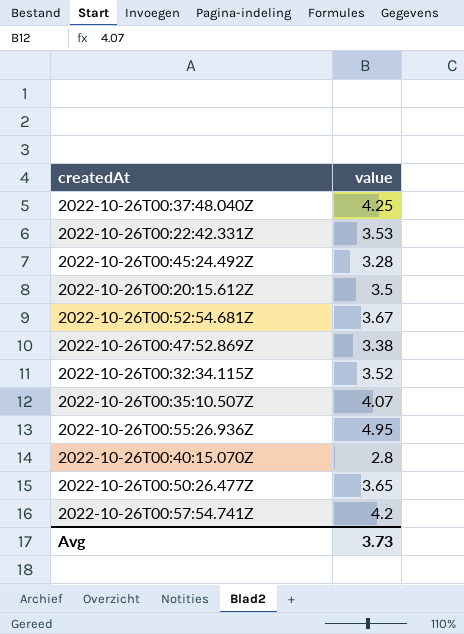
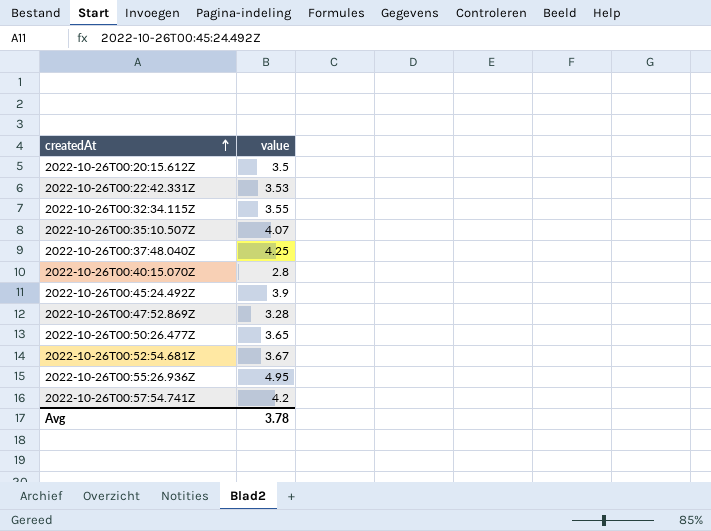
row order: none -> createdAt ascending
2022-10-26T00:32:34.115Z | value: 3.52 -> 3.55
2022-10-26T00:45:24.492Z | value: 3.28 -> 3.9
2022-10-26T00:47:52.869Z | value: 3.38 -> 3.28
Avg | value: 3.73 -> 3.78

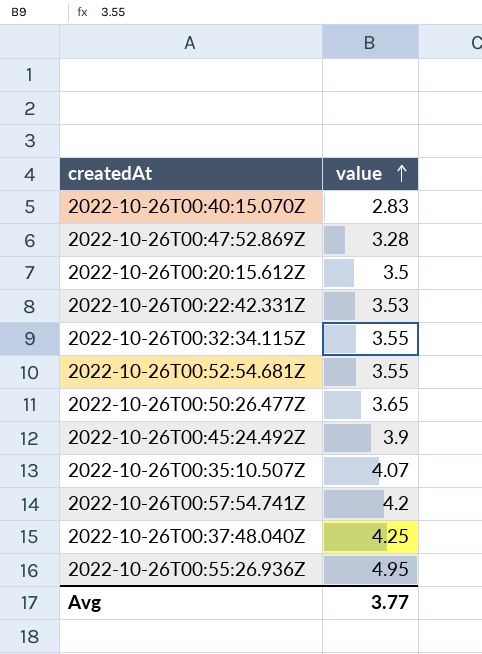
row order: createdAt ascending -> value ascending
2022-10-26T00:40:15.070Z | value: 2.8 -> 2.83
2022-10-26T00:52:54.681Z | value: 3.67 -> 3.55
Avg | value: 3.78 -> 3.77

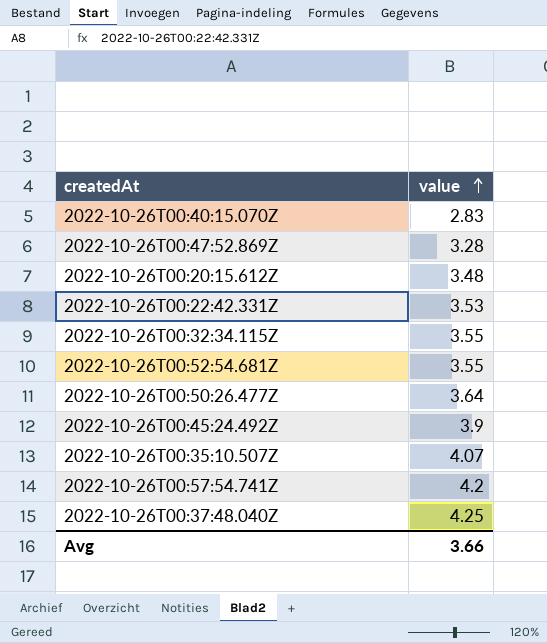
row 2022-10-26T00:55:26.936Z: 4.95 -> none
2022-10-26T00:20:15.612Z | value: 3.5 -> 3.48
2022-10-26T00:50:26.477Z | value: 3.65 -> 3.64
Avg | value: 3.77 -> 3.66

